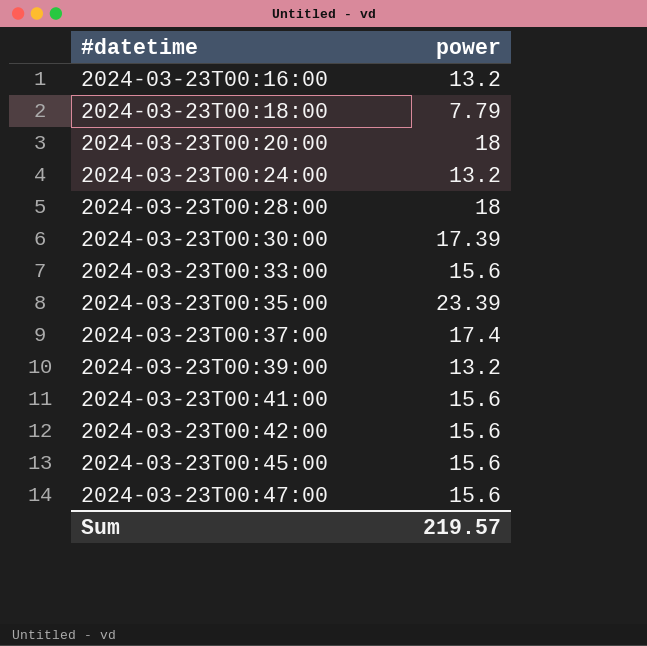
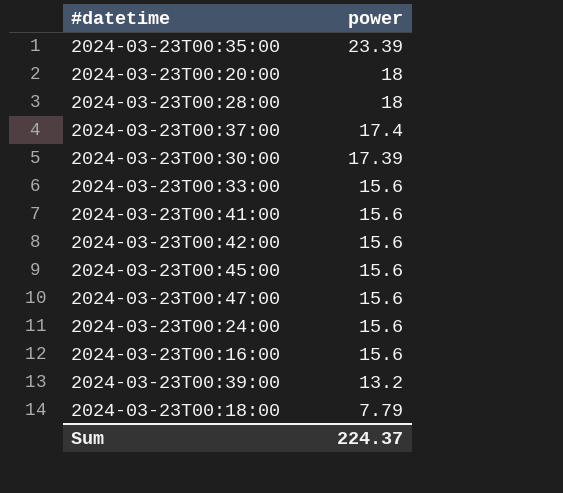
row order: #datetime ascending -> power descending
2024-03-23T00:24:00 | power: 13.2 -> 15.6
2024-03-23T00:16:00 | power: 13.2 -> 15.6
Sum | power: 219.57 -> 224.37

